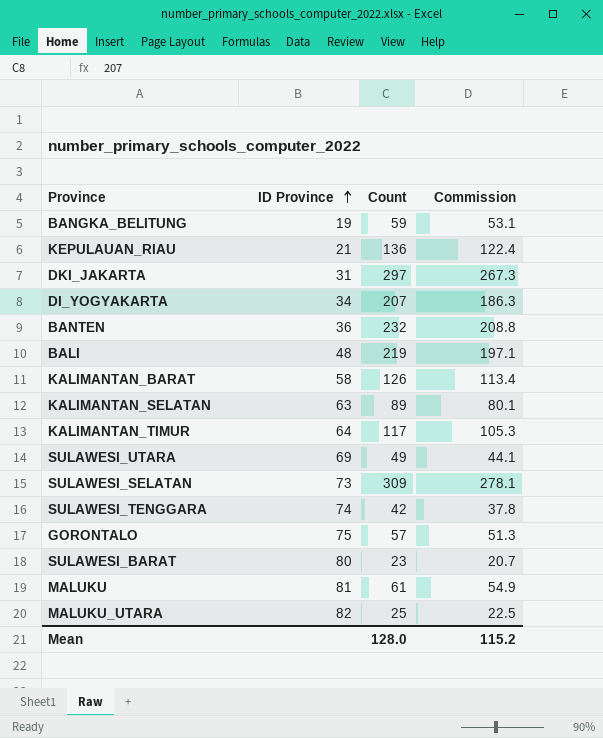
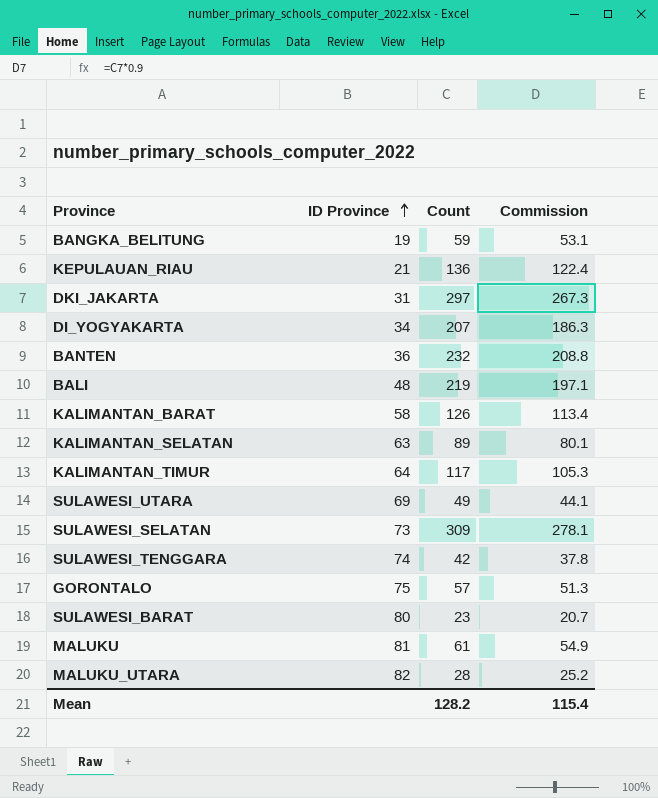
MALUKU_UTARA | Count: 25 -> 28
MALUKU_UTARA | Commission: 22.5 -> 25.2
Mean | Count: 128.0 -> 128.2
Mean | Commission: 115.2 -> 115.4

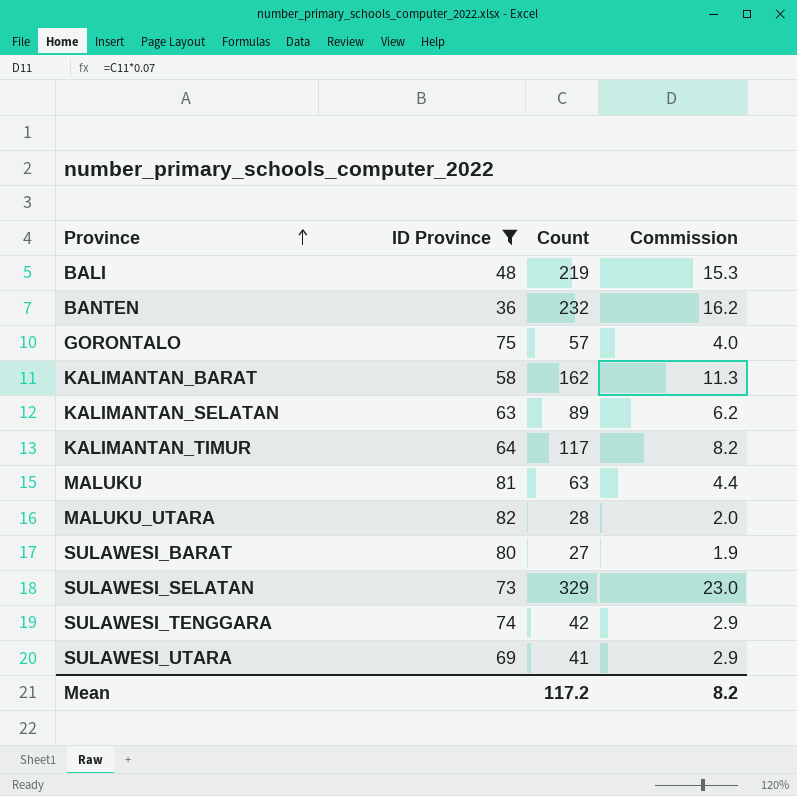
filter: none -> ID Province >= 36
row order: ID Province ascending -> Province ascending
column Commission | formula: [Count] * 0.9 -> [Count] * 0.07
KALIMANTAN_BARAT | Count: 126 -> 162
MALUKU | Count: 61 -> 63
SULAWESI_BARAT | Count: 23 -> 27
SULAWESI_SELATAN | Count: 309 -> 329
SULAWESI_UTARA | Count: 49 -> 41
Mean | Count: 128.2 -> 117.2
Mean | Commission: 115.4 -> 8.2

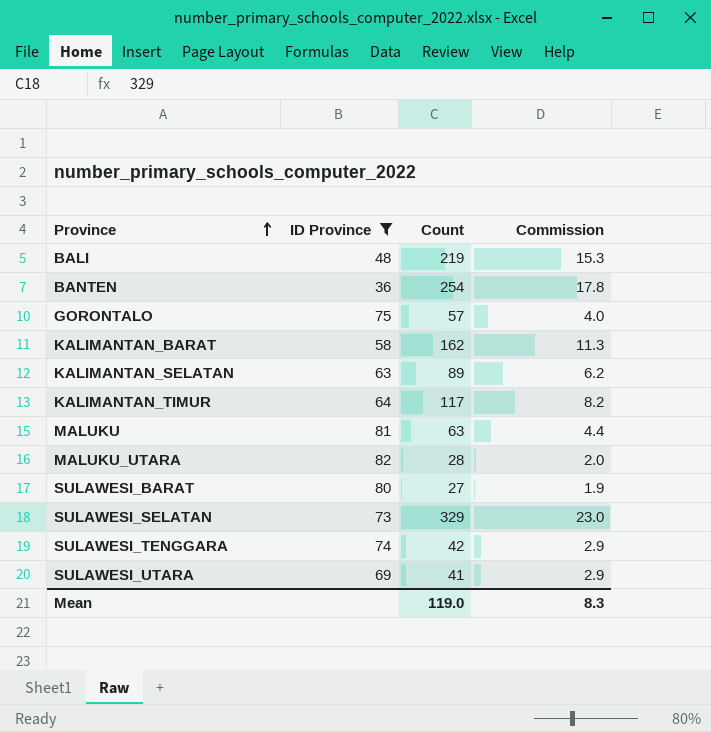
BANTEN | Count: 232 -> 254
BANTEN | Commission: 16.2 -> 17.8
Mean | Count: 117.2 -> 119.0
Mean | Commission: 8.2 -> 8.3

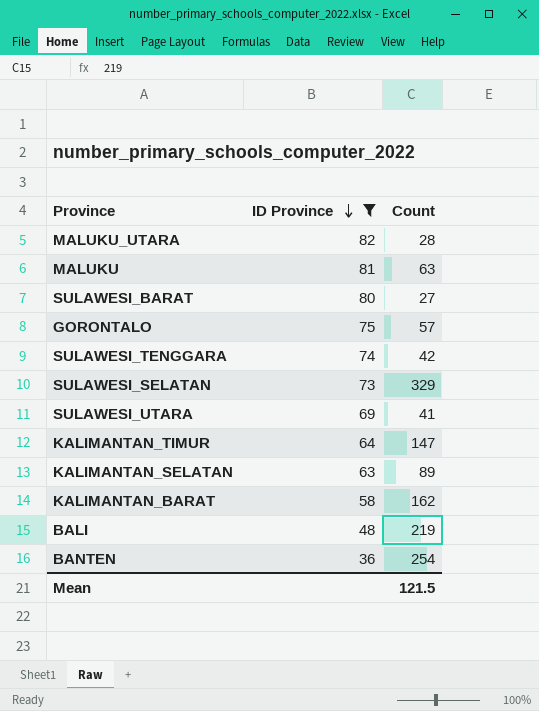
row order: Province ascending -> ID Province descending
column Commission | formula: [Count] * 0.07 -> none
KALIMANTAN_TIMUR | Count: 117 -> 147
Mean | Count: 119.0 -> 121.5

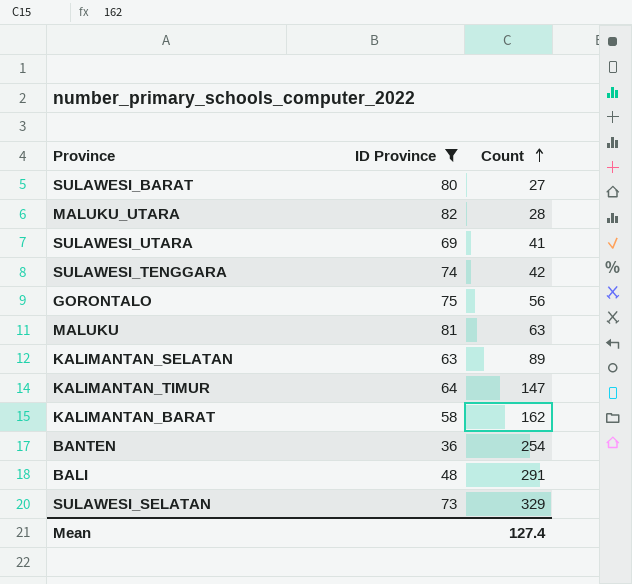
row order: ID Province descending -> Count ascending
GORONTALO | Count: 57 -> 56
BALI | Count: 219 -> 291
Mean | Count: 121.5 -> 127.4

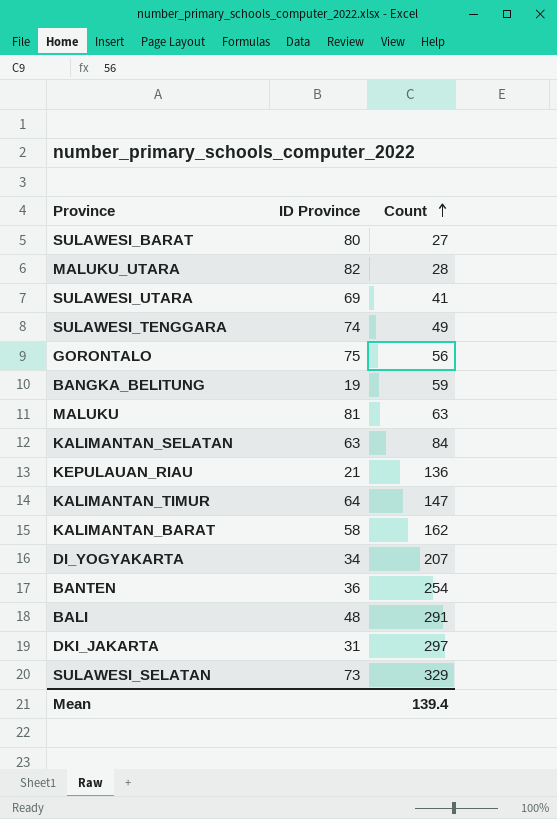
filter: ID Province >= 36 -> none
SULAWESI_TENGGARA | Count: 42 -> 49
KALIMANTAN_SELATAN | Count: 89 -> 84
Mean | Count: 127.4 -> 139.4

